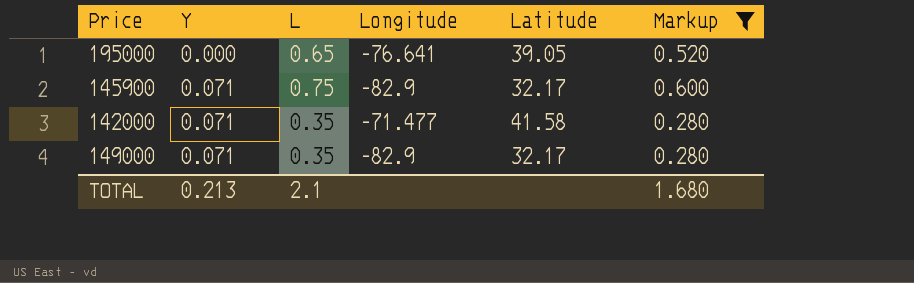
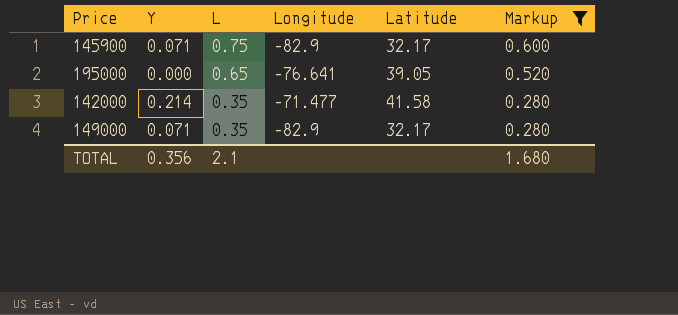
row order: Y ascending -> L descending
142000 | Y: 0.071 -> 0.214
TOTAL | Y: 0.213 -> 0.356

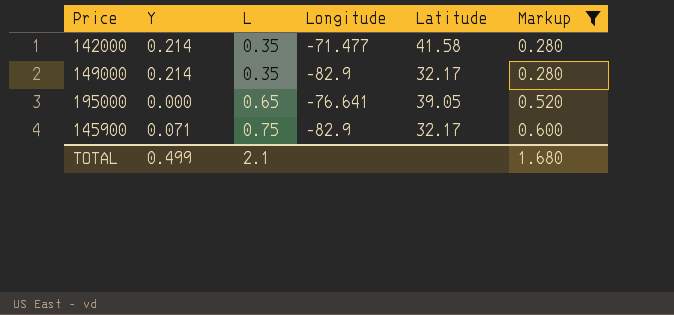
row order: L descending -> L ascending
149000 | Y: 0.071 -> 0.214
TOTAL | Y: 0.356 -> 0.499

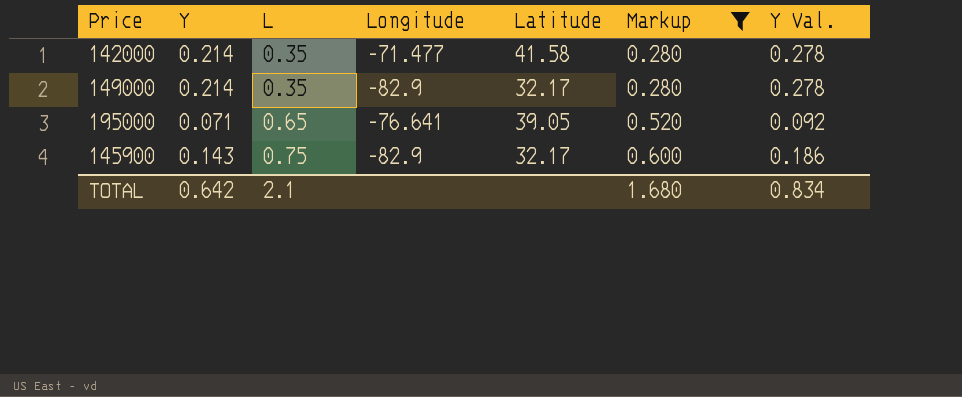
column Y Val. | formula: none -> [Y] * 1.3
195000 | Y: 0.000 -> 0.071
145900 | Y: 0.071 -> 0.143
TOTAL | Y: 0.499 -> 0.642

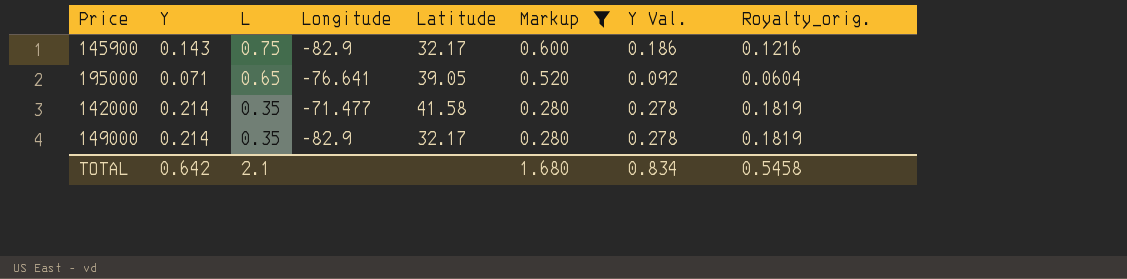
row order: L ascending -> L descending
column Royalty_orig. | formula: none -> [Y] * 0.85

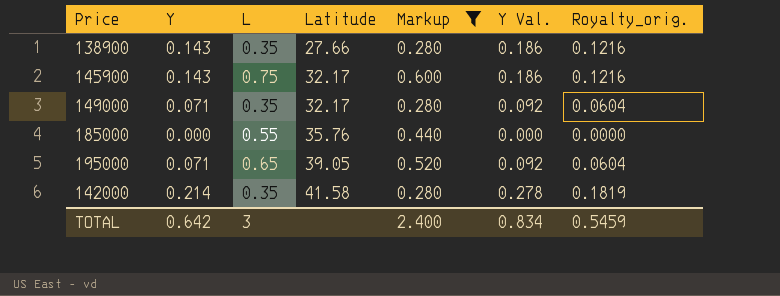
row order: L descending -> Latitude ascending
column Longitude | position: 4 -> none
row 138900: none -> 0.143 | 0.35 | 27.66 | 0.280 | 0.186 | 0.1216
149000 | Y: 0.214 -> 0.071
149000 | Y Val.: 0.278 -> 0.092
149000 | Royalty_orig.: 0.1819 -> 0.0604
row 185000: none -> 0.000 | 0.55 | 35.76 | 0.440 | 0.000 | 0.0000
TOTAL | L: 2.1 -> 3
TOTAL | Markup: 1.680 -> 2.400
TOTAL | Royalty_orig.: 0.5458 -> 0.5459

